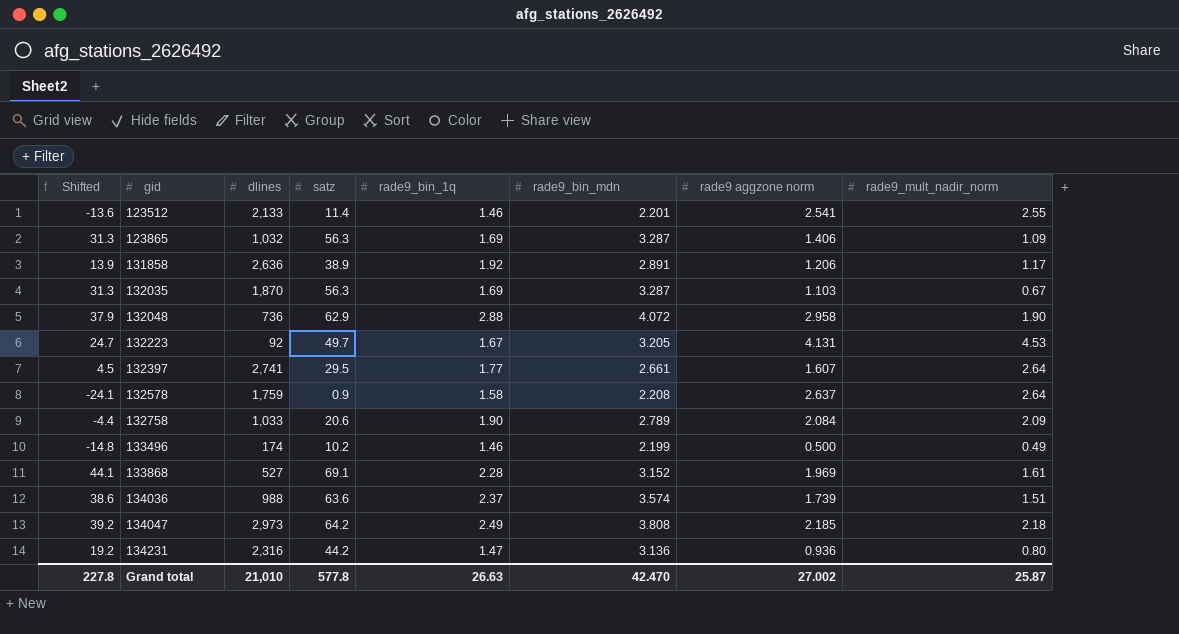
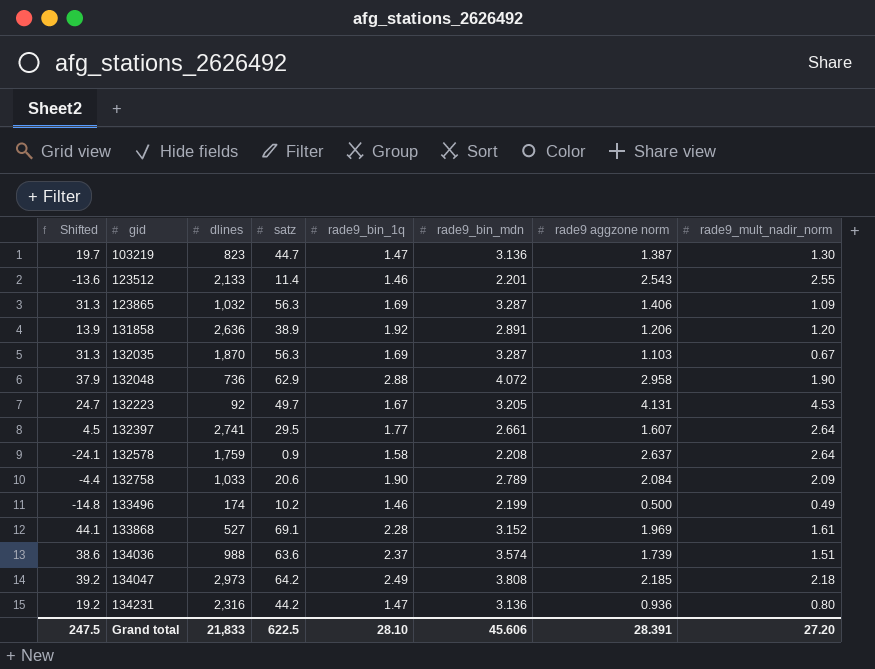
row 103219: none -> 19.7 | 823 | 44.7 | 1.47 | 3.136 | 1.387 | 1.30
123512 | rade9 aggzone norm: 2.541 -> 2.543
131858 | rade9_mult_nadir_norm: 1.17 -> 1.20
Grand total | Shifted: 227.8 -> 247.5
Grand total | dlines: 21,010 -> 21,833
Grand total | satz: 577.8 -> 622.5
Grand total | rade9_bin_1q: 26.63 -> 28.10
Grand total | rade9_bin_mdn: 42.470 -> 45.606
Grand total | rade9 aggzone norm: 27.002 -> 28.391
Grand total | rade9_mult_nadir_norm: 25.87 -> 27.20

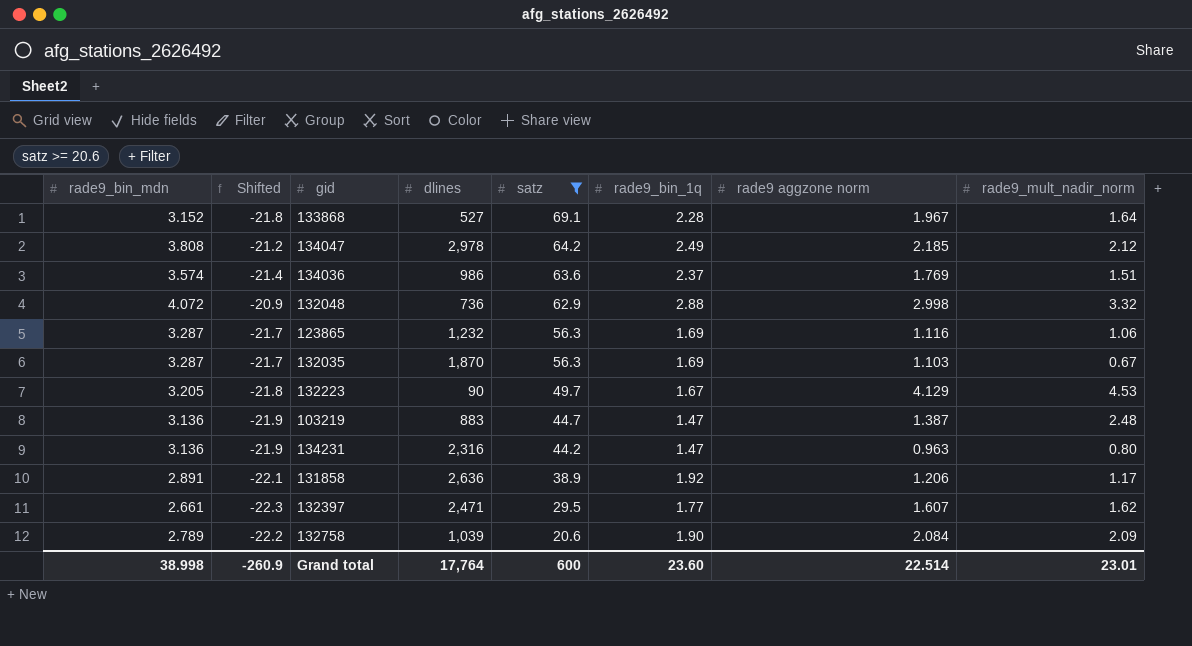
filter: none -> satz >= 20.6
row order: gid ascending -> satz descending
column rade9_bin_mdn | position: 6 -> 1
column Shifted | formula: [satz] - 25 -> [rade9_bin_mdn] - 25
133868 | rade9 aggzone norm: 1.969 -> 1.967
133868 | rade9_mult_nadir_norm: 1.61 -> 1.64
134047 | dlines: 2,973 -> 2,978
134047 | rade9_mult_nadir_norm: 2.18 -> 2.12
134036 | dlines: 988 -> 986
134036 | rade9 aggzone norm: 1.739 -> 1.769
132048 | rade9 aggzone norm: 2.958 -> 2.998
132048 | rade9_mult_nadir_norm: 1.90 -> 3.32
123865 | dlines: 1,032 -> 1,232
123865 | rade9 aggzone norm: 1.406 -> 1.116
123865 | rade9_mult_nadir_norm: 1.09 -> 1.06
132223 | dlines: 92 -> 90
132223 | rade9 aggzone norm: 4.131 -> 4.129
103219 | dlines: 823 -> 883
103219 | rade9_mult_nadir_norm: 1.30 -> 2.48
134231 | rade9 aggzone norm: 0.936 -> 0.963
131858 | rade9_mult_nadir_norm: 1.20 -> 1.17
132397 | dlines: 2,741 -> 2,471
132397 | rade9_mult_nadir_norm: 2.64 -> 1.62
132758 | dlines: 1,033 -> 1,039
Grand total | rade9_bin_mdn: 45.606 -> 38.998
Grand total | Shifted: 247.5 -> -260.9
Grand total | dlines: 21,833 -> 17,764
Grand total | satz: 622.5 -> 600
Grand total | rade9_bin_1q: 28.10 -> 23.60
Grand total | rade9 aggzone norm: 28.391 -> 22.514
Grand total | rade9_mult_nadir_norm: 27.20 -> 23.01

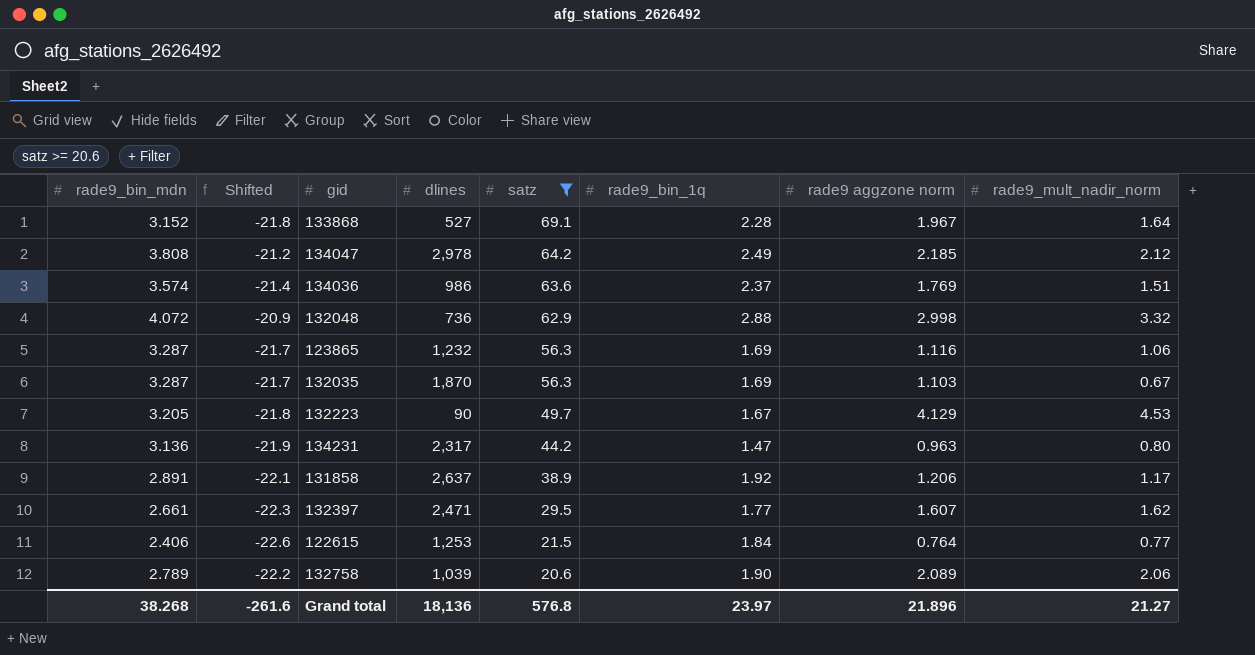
row 103219: 3.136 | -21.9 | 883 | 44.7 | 1.47 | 1.387 | 2.48 -> none
134231 | dlines: 2,316 -> 2,317
131858 | dlines: 2,636 -> 2,637
row 122615: none -> 2.406 | -22.6 | 1,253 | 21.5 | 1.84 | 0.764 | 0.77
132758 | rade9 aggzone norm: 2.084 -> 2.089
132758 | rade9_mult_nadir_norm: 2.09 -> 2.06
Grand total | rade9_bin_mdn: 38.998 -> 38.268
Grand total | Shifted: -260.9 -> -261.6
Grand total | dlines: 17,764 -> 18,136
Grand total | satz: 600 -> 576.8
Grand total | rade9_bin_1q: 23.60 -> 23.97
Grand total | rade9 aggzone norm: 22.514 -> 21.896
Grand total | rade9_mult_nadir_norm: 23.01 -> 21.27

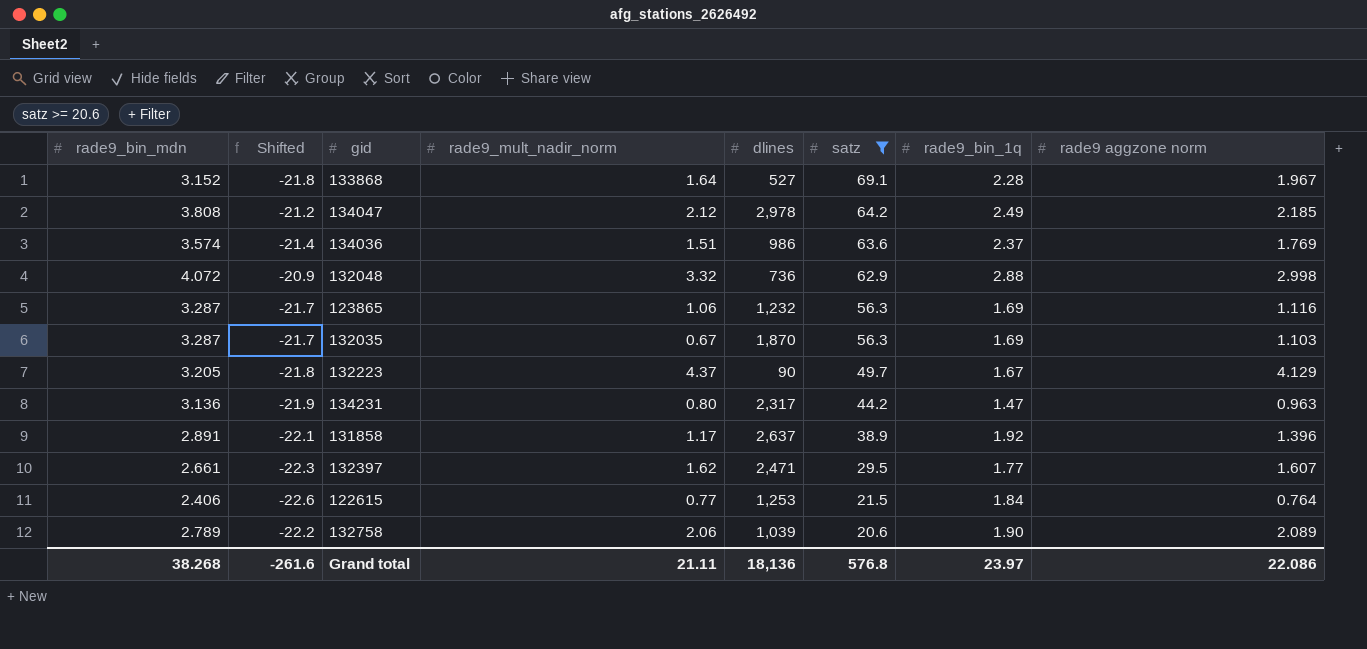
column rade9_mult_nadir_norm | position: 8 -> 4
132223 | rade9_mult_nadir_norm: 4.53 -> 4.37
131858 | rade9 aggzone norm: 1.206 -> 1.396
Grand total | rade9_mult_nadir_norm: 21.27 -> 21.11
Grand total | rade9 aggzone norm: 21.896 -> 22.086

